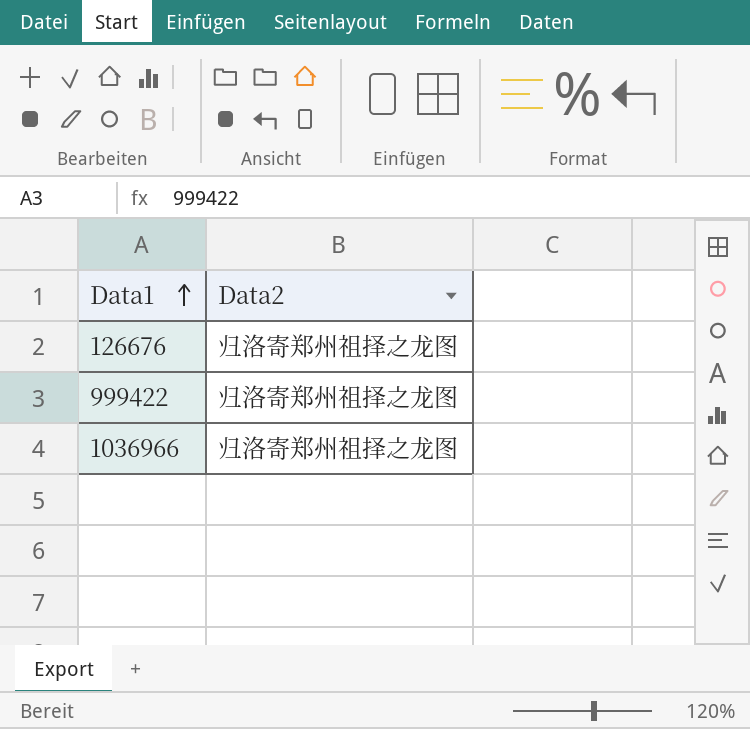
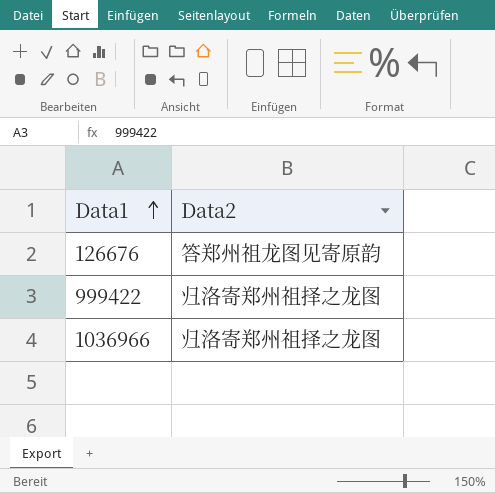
126676 | Data2: 归洛寄郑州祖择之龙图 -> 答郑州祖龙图见寄原韵

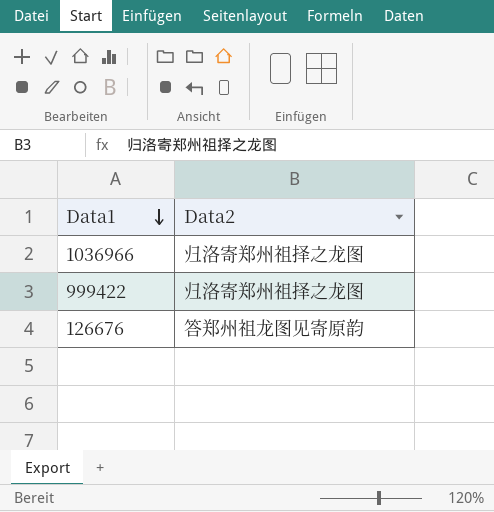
row order: Data1 ascending -> Data1 descending

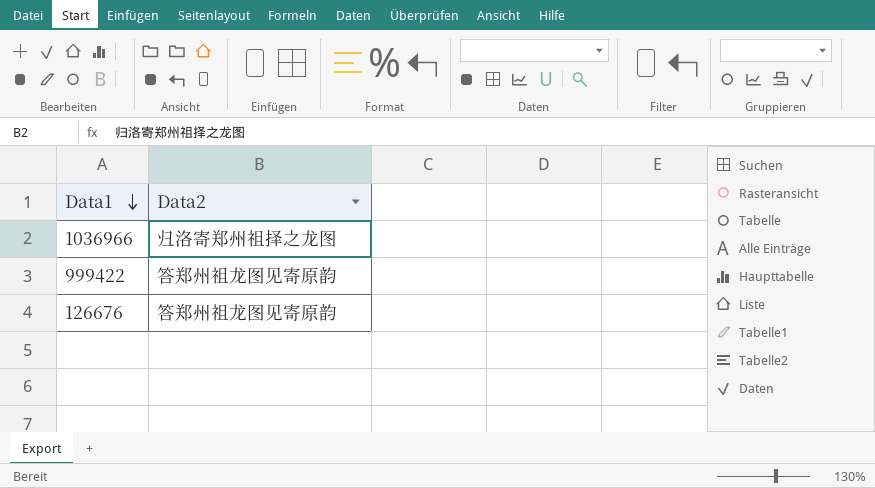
999422 | Data2: 归洛寄郑州祖择之龙图 -> 答郑州祖龙图见寄原韵

